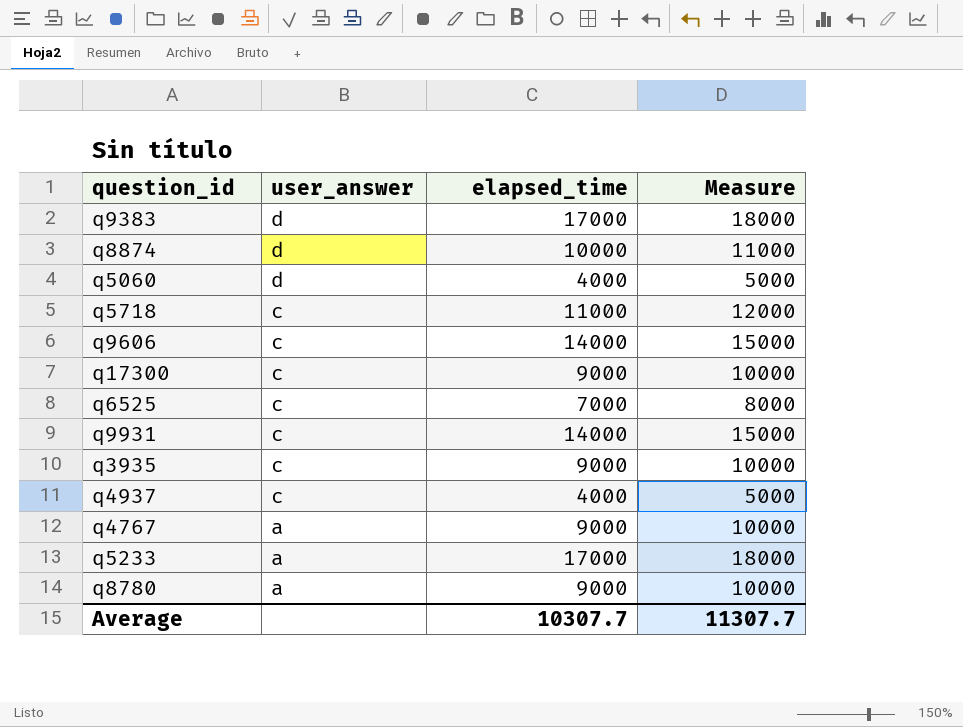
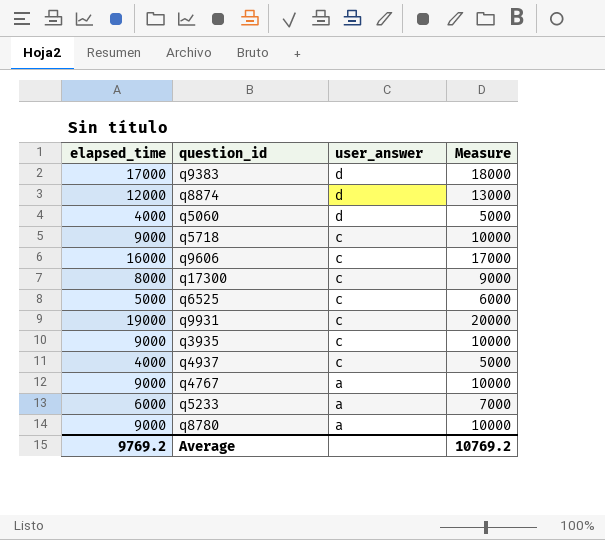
column elapsed_time | position: 3 -> 1
q8874 | elapsed_time: 10000 -> 12000
q8874 | Measure: 11000 -> 13000
q5718 | elapsed_time: 11000 -> 9000
q5718 | Measure: 12000 -> 10000
q9606 | elapsed_time: 14000 -> 16000
q9606 | Measure: 15000 -> 17000
q17300 | elapsed_time: 9000 -> 8000
q17300 | Measure: 10000 -> 9000
q6525 | elapsed_time: 7000 -> 5000
q6525 | Measure: 8000 -> 6000
q9931 | elapsed_time: 14000 -> 19000
q9931 | Measure: 15000 -> 20000
q5233 | elapsed_time: 17000 -> 6000
q5233 | Measure: 18000 -> 7000
Average | elapsed_time: 10307.7 -> 9769.2
Average | Measure: 11307.7 -> 10769.2

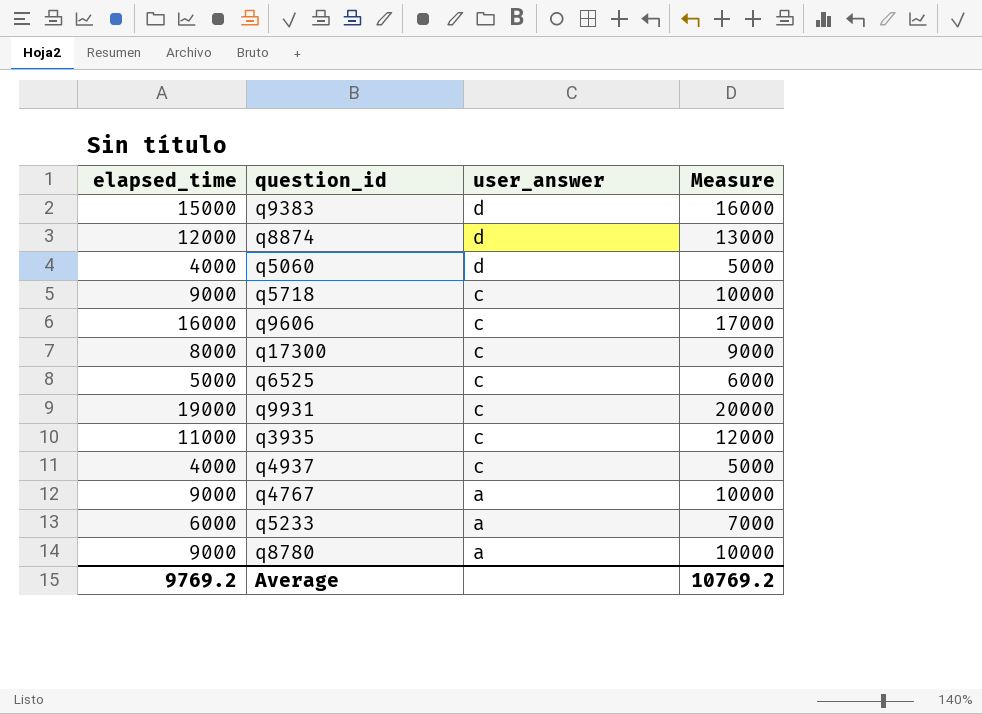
q9383 | elapsed_time: 17000 -> 15000
q9383 | Measure: 18000 -> 16000
q3935 | elapsed_time: 9000 -> 11000
q3935 | Measure: 10000 -> 12000

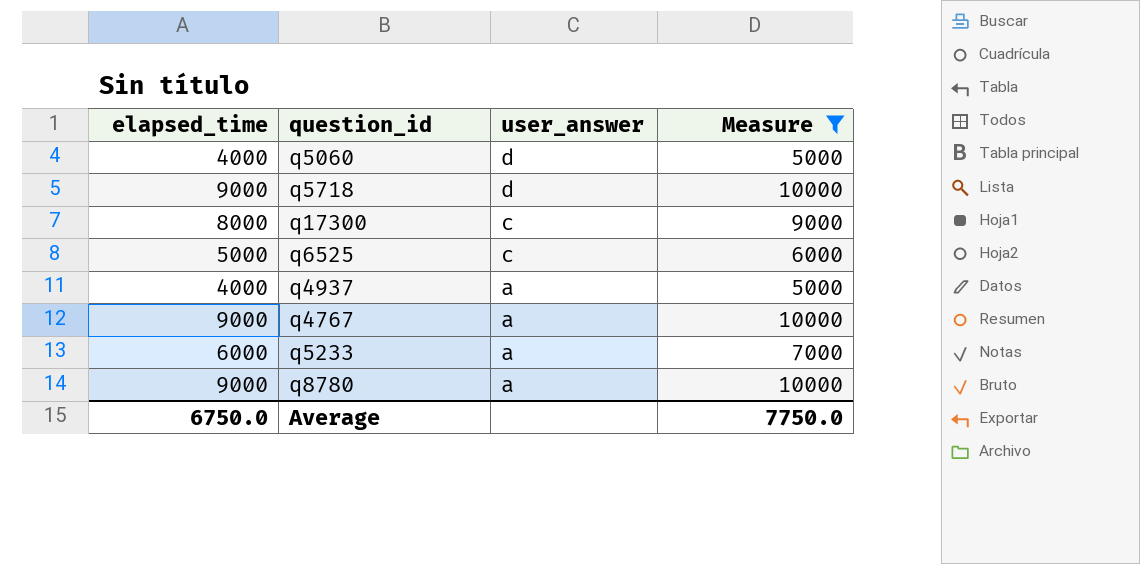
filter: none -> Measure <= 10000
q5718 | user_answer: c -> d
q4937 | user_answer: c -> a
Average | elapsed_time: 9769.2 -> 6750.0
Average | Measure: 10769.2 -> 7750.0

